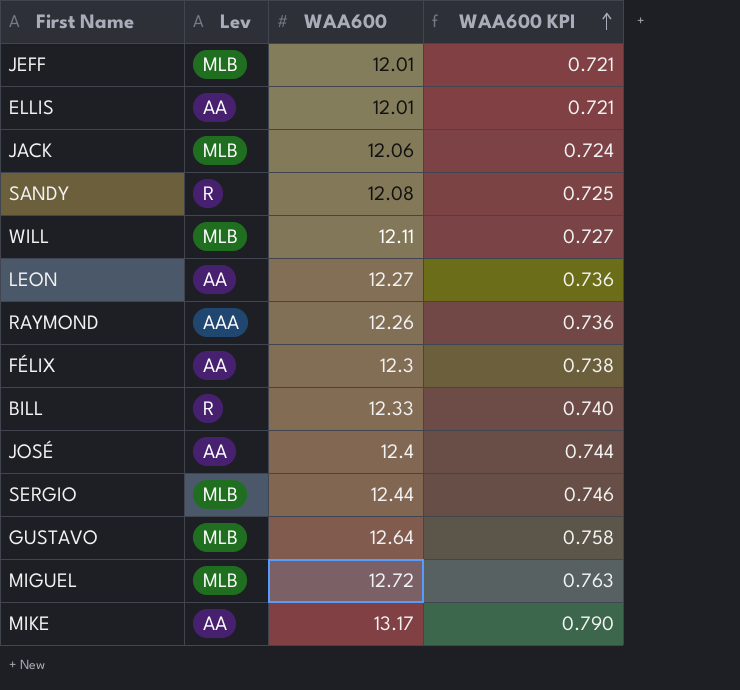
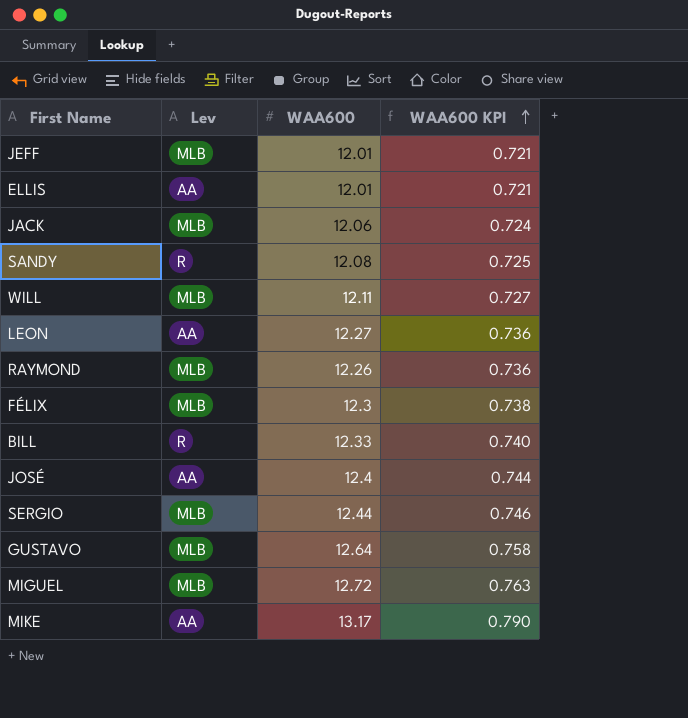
RAYMOND | Lev: AAA -> MLB
FÉLIX | Lev: AA -> MLB

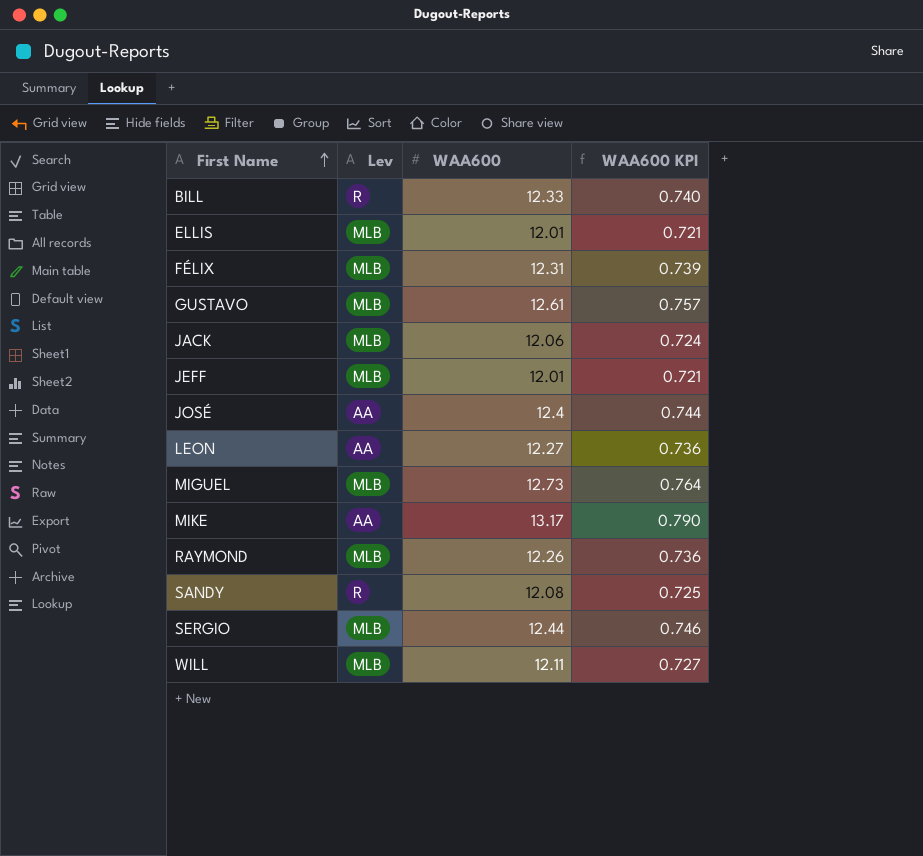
row order: WAA600 KPI ascending -> First Name ascending
ELLIS | Lev: AA -> MLB
FÉLIX | WAA600: 12.3 -> 12.31
FÉLIX | WAA600 KPI: 0.738 -> 0.739
GUSTAVO | WAA600: 12.64 -> 12.61
GUSTAVO | WAA600 KPI: 0.758 -> 0.757
MIGUEL | WAA600: 12.72 -> 12.73
MIGUEL | WAA600 KPI: 0.763 -> 0.764

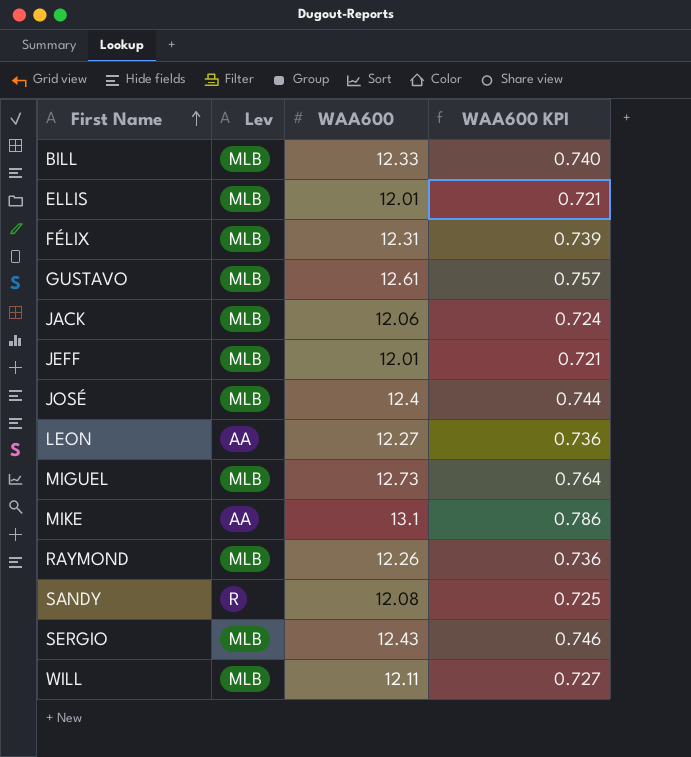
BILL | Lev: R -> MLB
JOSÉ | Lev: AA -> MLB
MIKE | WAA600: 13.17 -> 13.1
MIKE | WAA600 KPI: 0.790 -> 0.786
SERGIO | WAA600: 12.44 -> 12.43

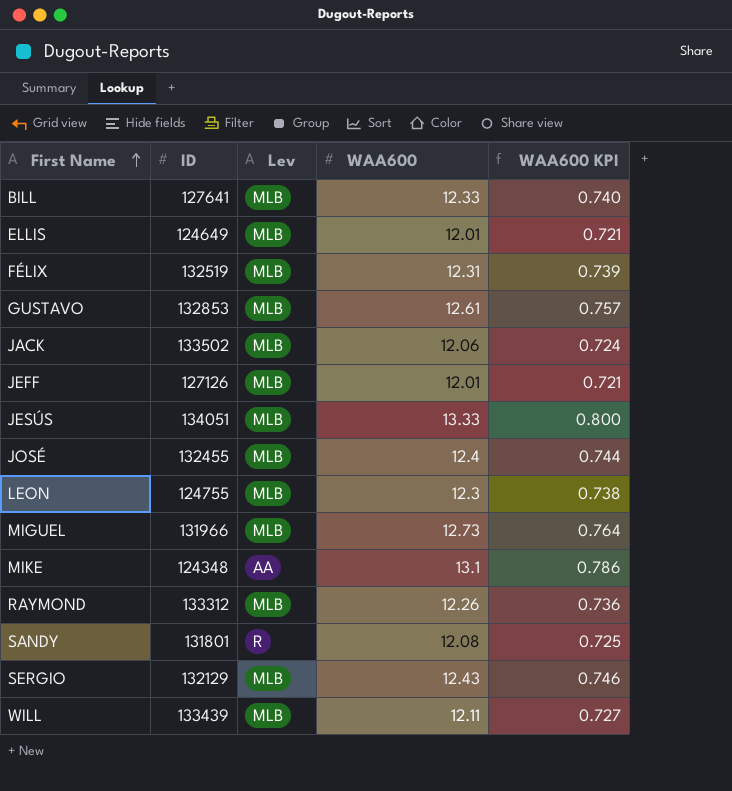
column ID | position: none -> 2
row JESÚS: none -> 134051 | MLB | 13.33 | 0.800
LEON | Lev: AA -> MLB
LEON | WAA600: 12.27 -> 12.3
LEON | WAA600 KPI: 0.736 -> 0.738

